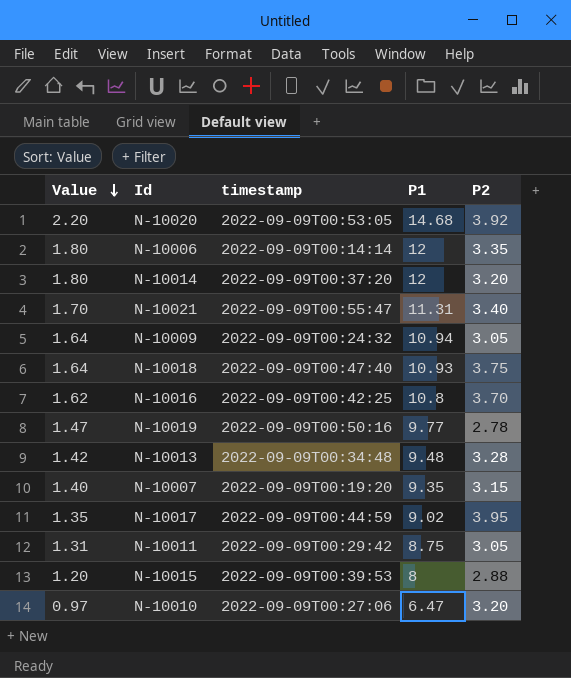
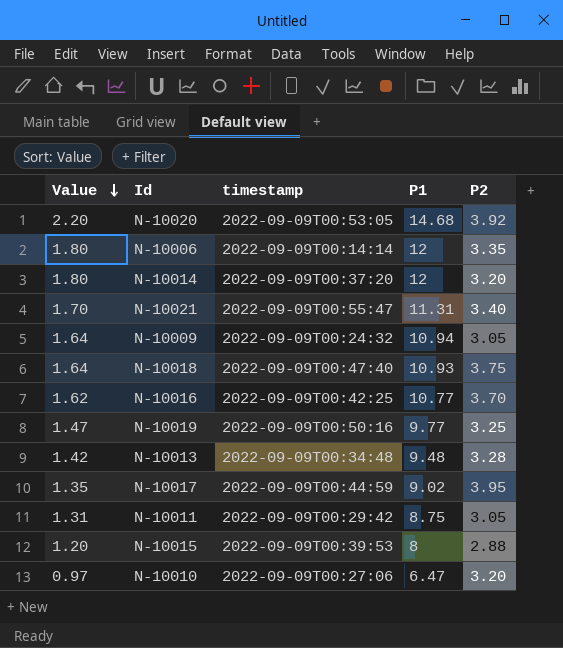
row N-10007: 1.40 | 2022-09-09T00:19:20 | 9.35 | 3.15 -> none
N-10016 | P1: 10.8 -> 10.77
N-10019 | P2: 2.78 -> 3.25

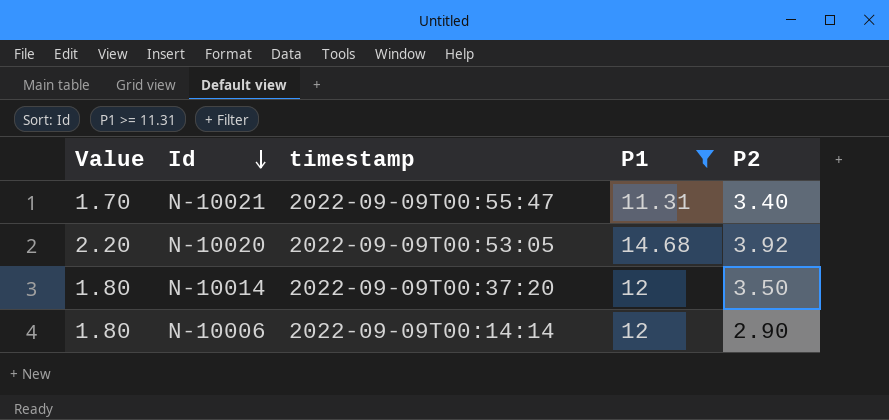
filter: none -> P1 >= 11.31
row order: Value descending -> Id descending
N-10014 | P2: 3.20 -> 3.50
N-10006 | P2: 3.35 -> 2.90

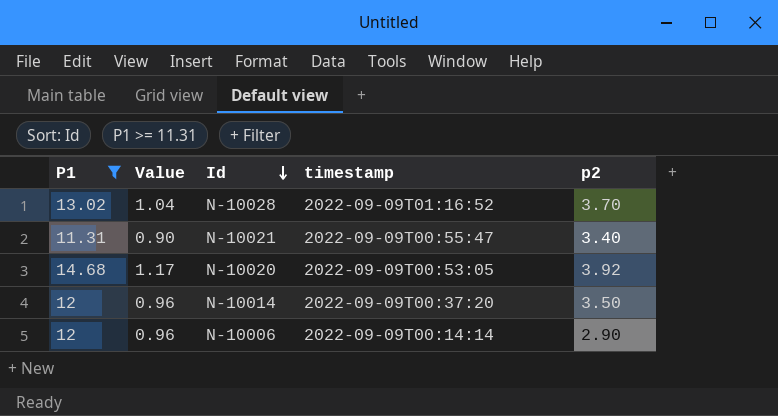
column P1 | position: 4 -> 1
column Value | formula: [P1] * 0.15 -> [P1] * 0.08
column name: P2 -> p2
row N-10028: none -> 13.02 | 1.04 | 2022-09-09T01:16:52 | 3.70

